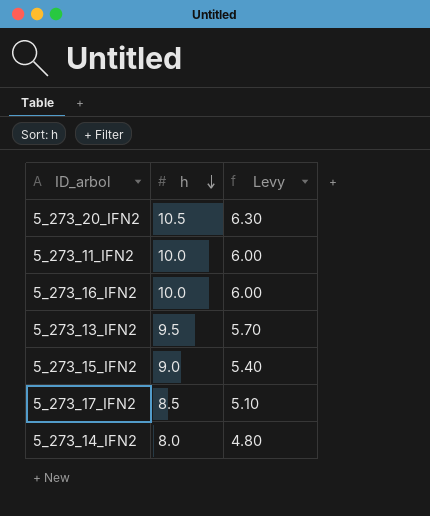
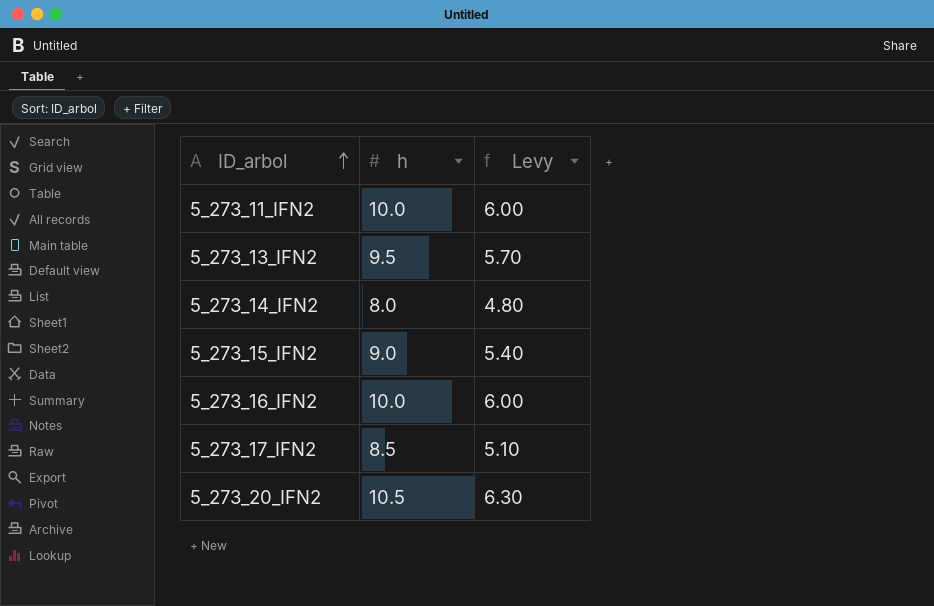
row order: h descending -> ID_arbol ascending

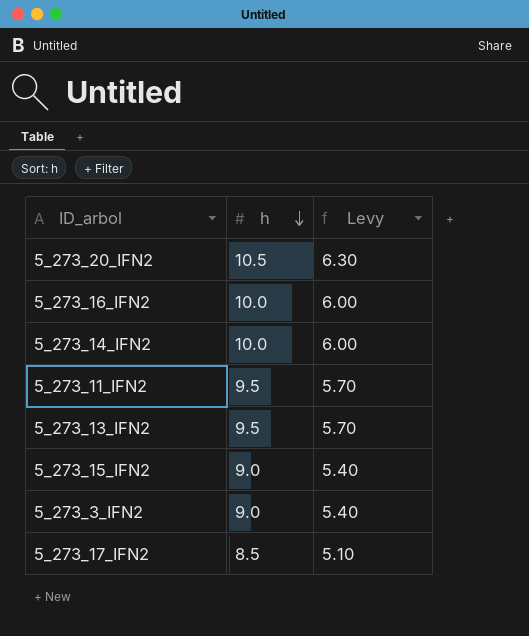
row order: ID_arbol ascending -> h descending
5_273_14_IFN2 | h: 8.0 -> 10.0
5_273_14_IFN2 | Levy: 4.80 -> 6.00
5_273_11_IFN2 | h: 10.0 -> 9.5
5_273_11_IFN2 | Levy: 6.00 -> 5.70
row 5_273_3_IFN2: none -> 9.0 | 5.40

